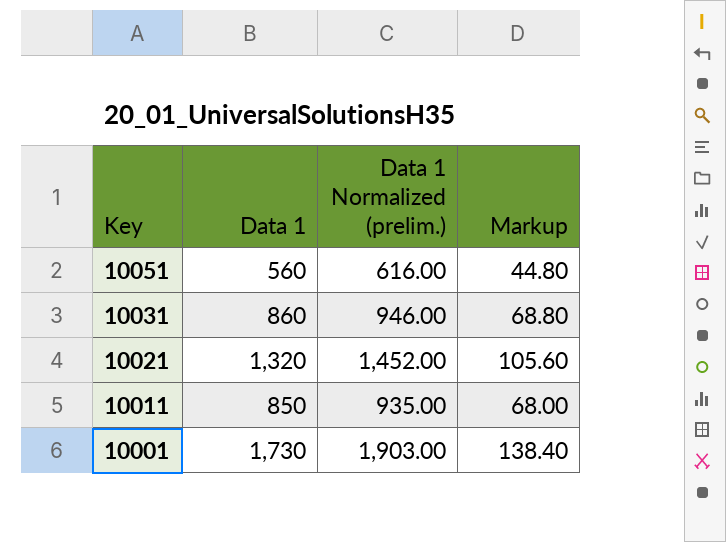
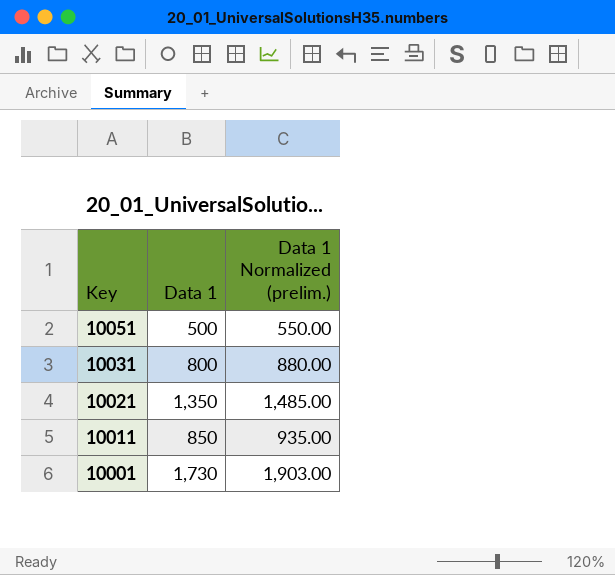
column Markup | formula: [Data 1] * 0.08 -> none
10051 | Data 1: 560 -> 500
10051 | Data 1 Normalized (prelim.): 616.00 -> 550.00
10031 | Data 1: 860 -> 800
10031 | Data 1 Normalized (prelim.): 946.00 -> 880.00
10021 | Data 1: 1,320 -> 1,350
10021 | Data 1 Normalized (prelim.): 1,452.00 -> 1,485.00

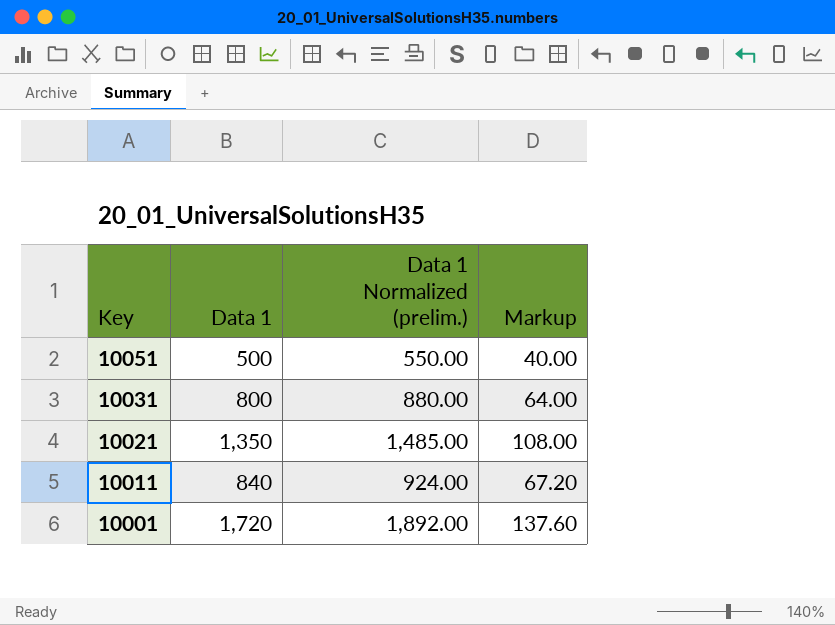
column Markup | formula: none -> [Data 1] * 0.08
10011 | Data 1: 850 -> 840
10011 | Data 1 Normalized (prelim.): 935.00 -> 924.00
10001 | Data 1: 1,730 -> 1,720
10001 | Data 1 Normalized (prelim.): 1,903.00 -> 1,892.00

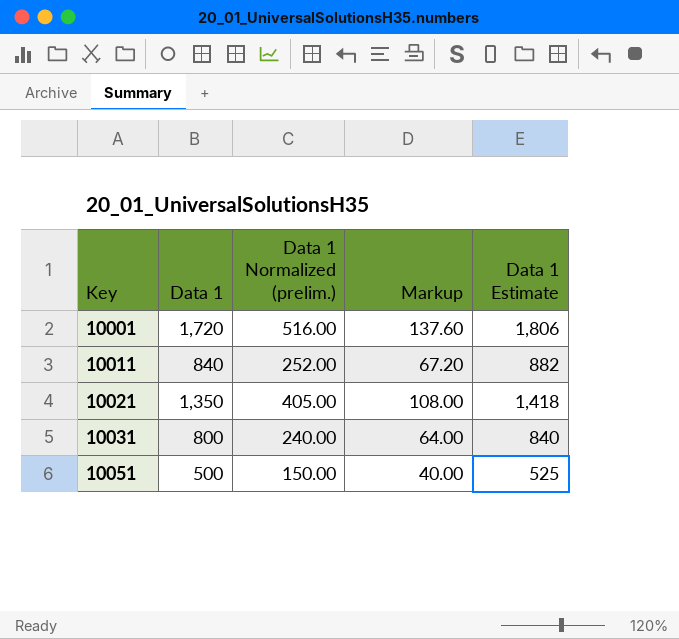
row order: Key descending -> Key ascending
column Data 1 Normalized (prelim.) | formula: [Data 1] * 1.1 -> [Data 1] * 0.3
column Data 1 Estimate | formula: none -> [Data 1] * 1.05

